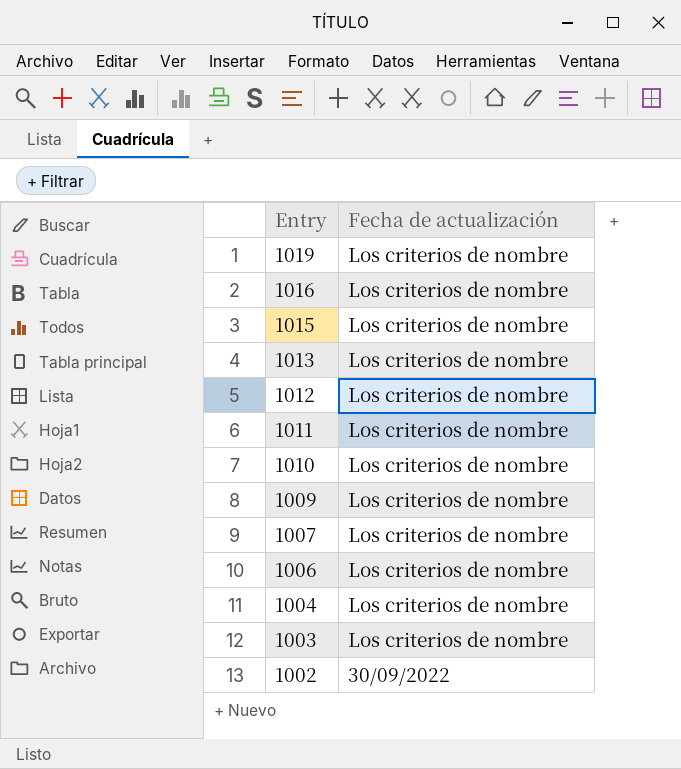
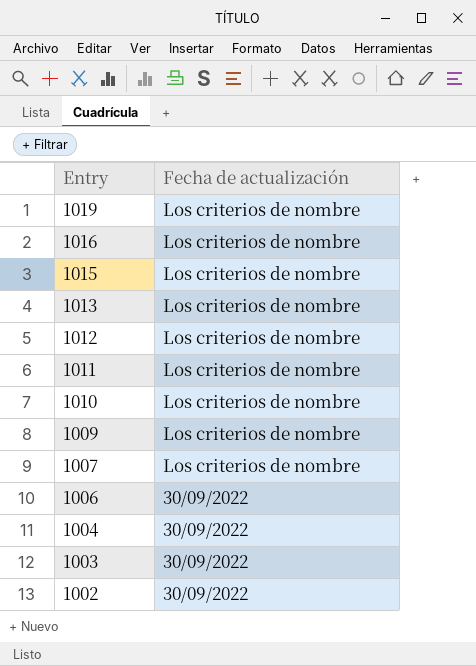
1006 | Fecha de actualización: Los criterios de nombre -> 30/09/2022
1004 | Fecha de actualización: Los criterios de nombre -> 30/09/2022
1003 | Fecha de actualización: Los criterios de nombre -> 30/09/2022

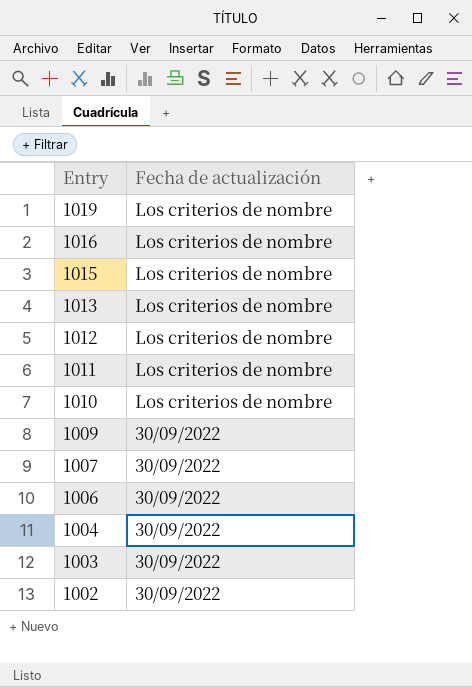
1009 | Fecha de actualización: Los criterios de nombre -> 30/09/2022
1007 | Fecha de actualización: Los criterios de nombre -> 30/09/2022

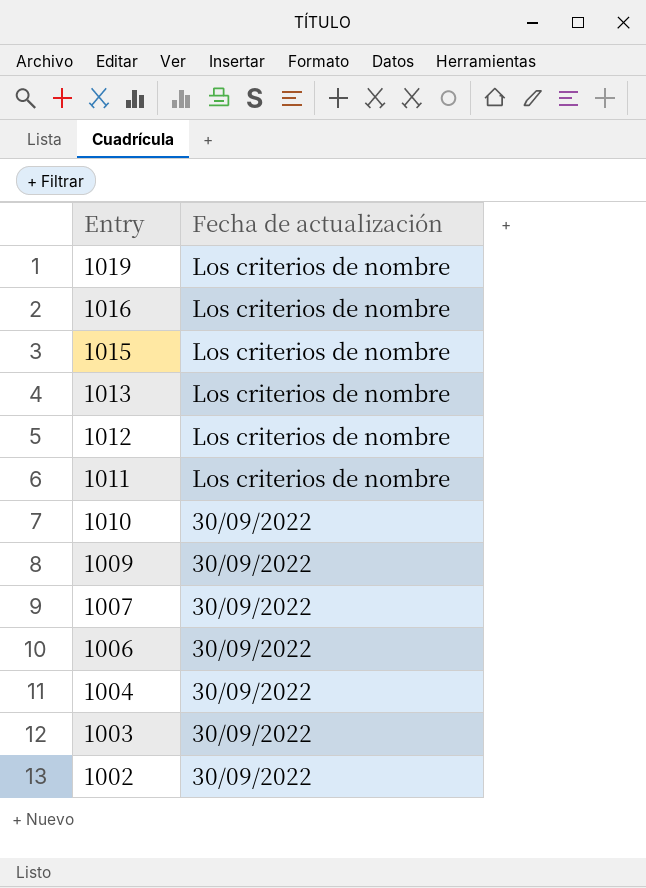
1010 | Fecha de actualización: Los criterios de nombre -> 30/09/2022

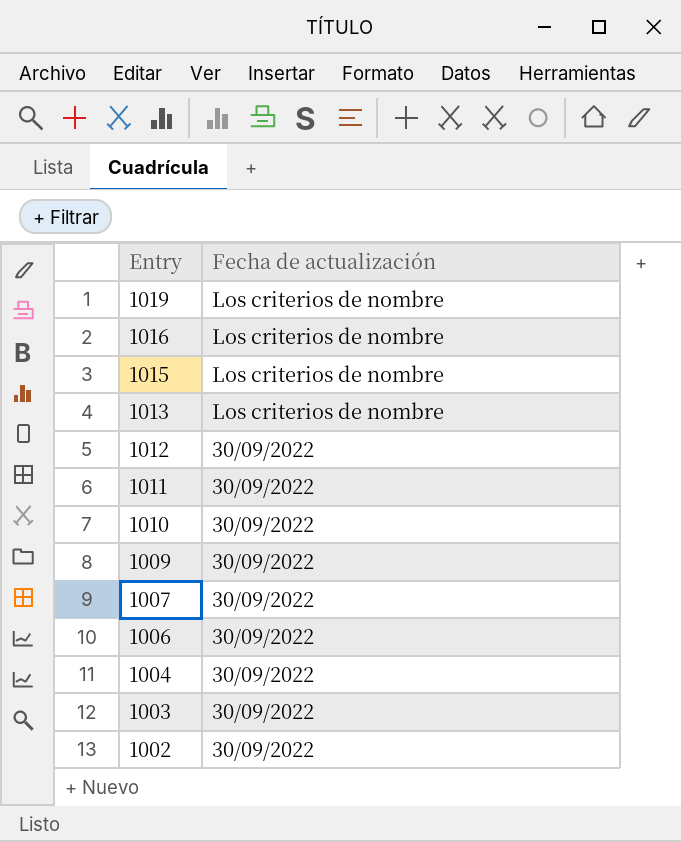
1012 | Fecha de actualización: Los criterios de nombre -> 30/09/2022
1011 | Fecha de actualización: Los criterios de nombre -> 30/09/2022

